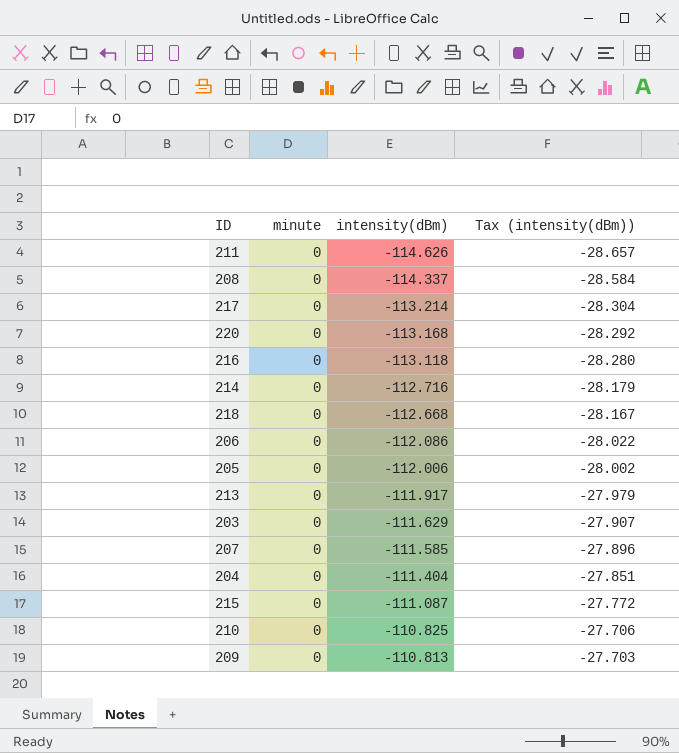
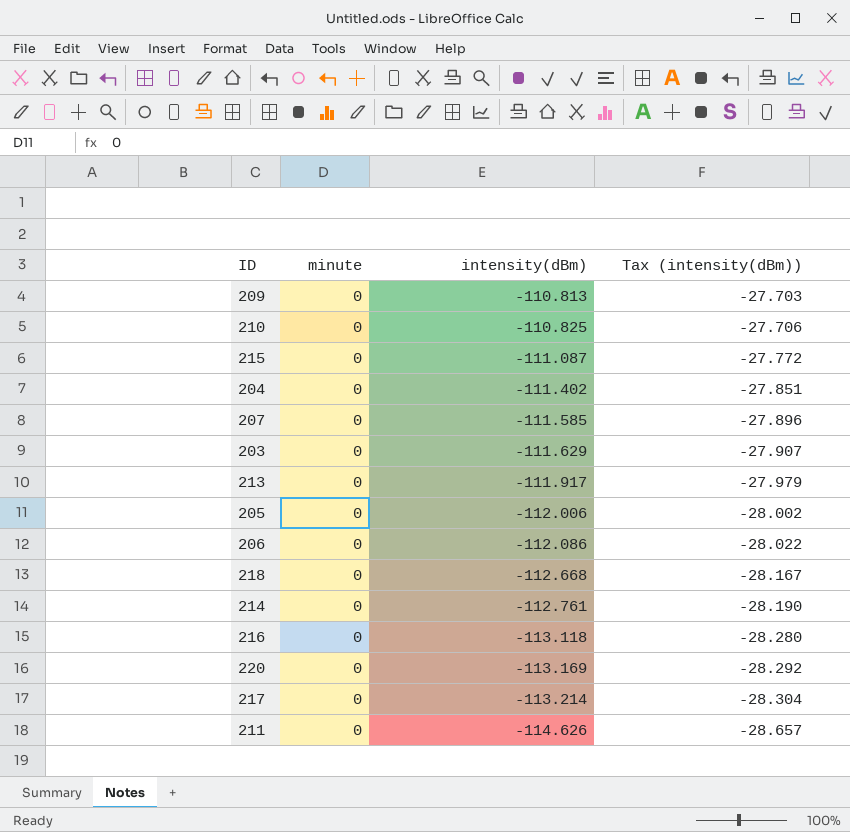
row order: intensity(dBm) ascending -> intensity(dBm) descending
row 208: 0 | -114.337 | -28.584 -> none
204 | intensity(dBm): -111.404 -> -111.402
214 | intensity(dBm): -112.716 -> -112.761
214 | Tax (intensity(dBm)): -28.179 -> -28.190
220 | intensity(dBm): -113.168 -> -113.169

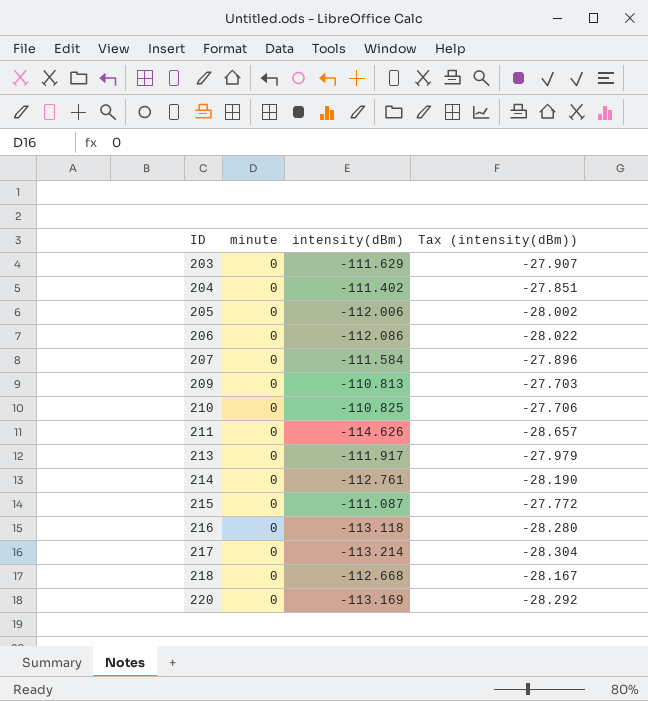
row order: intensity(dBm) descending -> ID ascending
207 | intensity(dBm): -111.585 -> -111.584

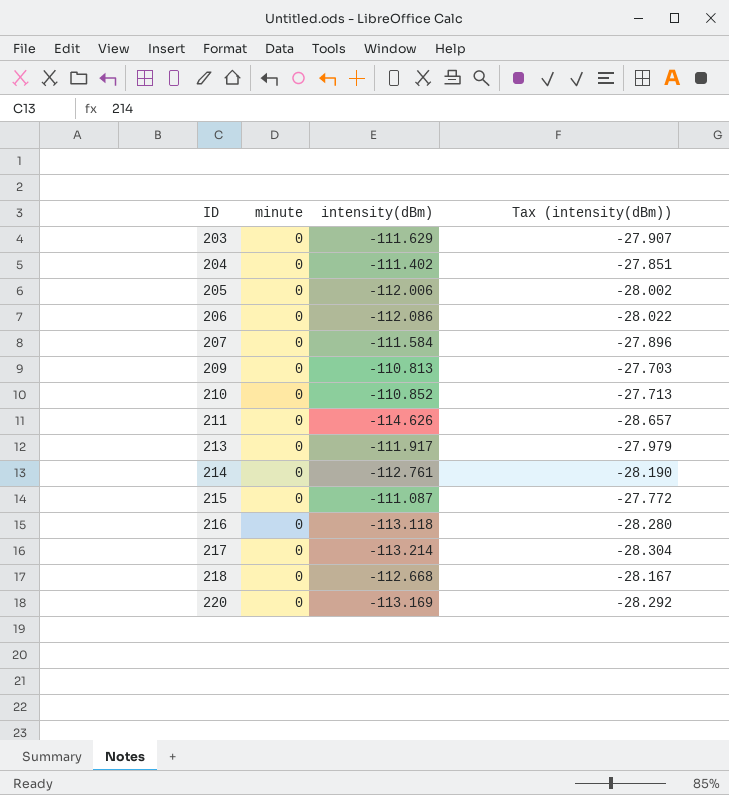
210 | intensity(dBm): -110.825 -> -110.852
210 | Tax (intensity(dBm)): -27.706 -> -27.713

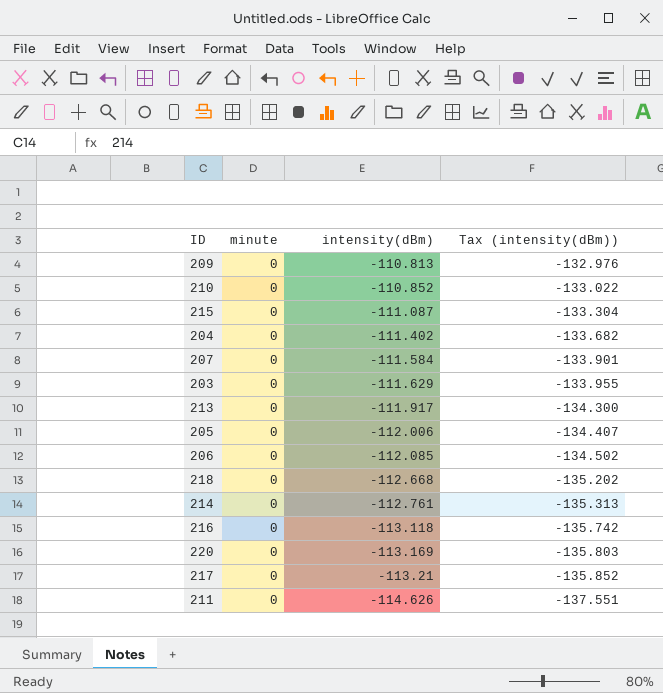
row order: ID ascending -> intensity(dBm) descending
column Tax (intensity(dBm)) | formula: [intensity(dBm)] * 0.25 -> [intensity(dBm)] * 1.2
206 | intensity(dBm): -112.086 -> -112.085
217 | intensity(dBm): -113.214 -> -113.21

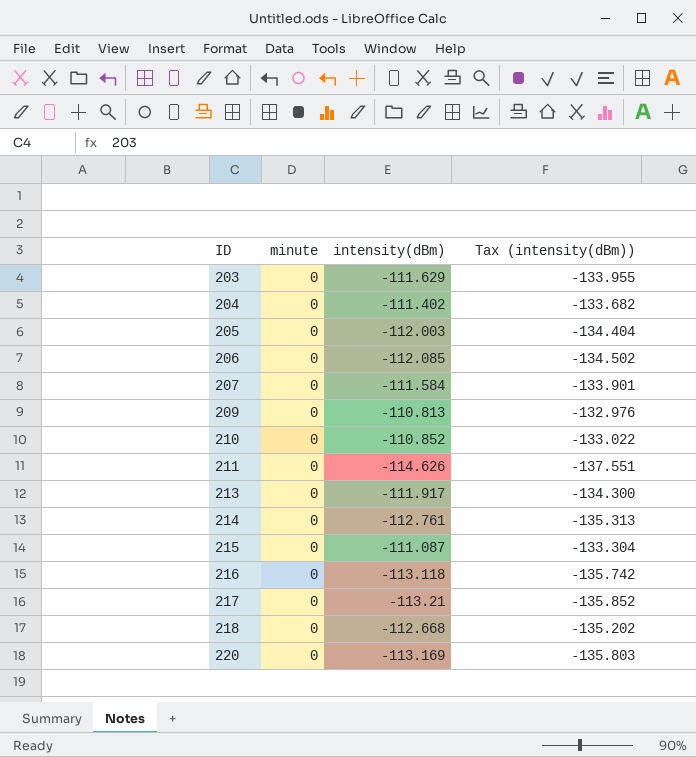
row order: intensity(dBm) descending -> ID ascending
205 | intensity(dBm): -112.006 -> -112.003
205 | Tax (intensity(dBm)): -134.407 -> -134.404

